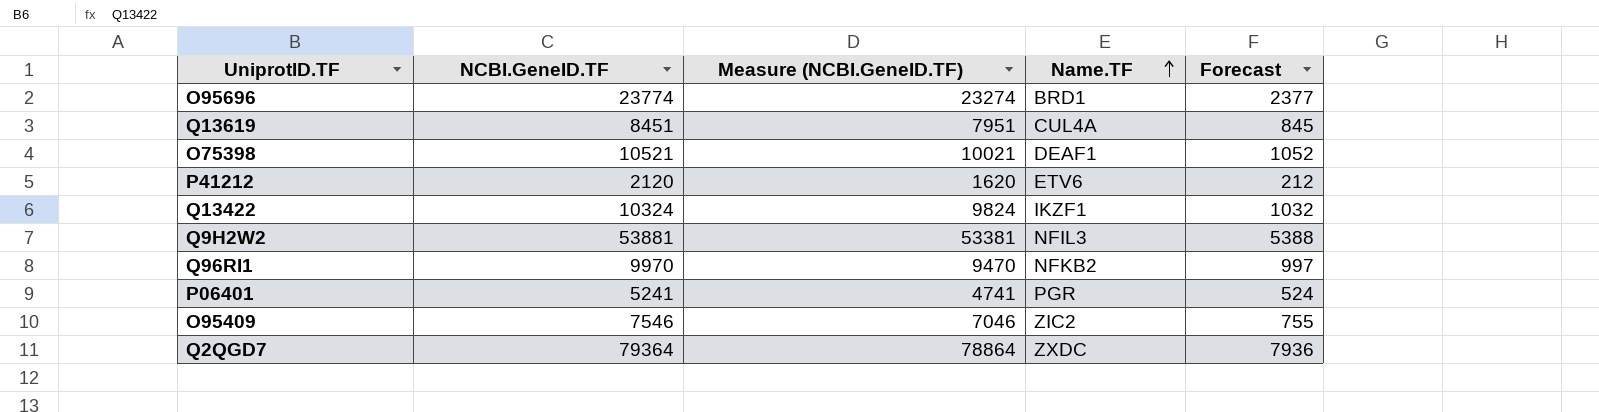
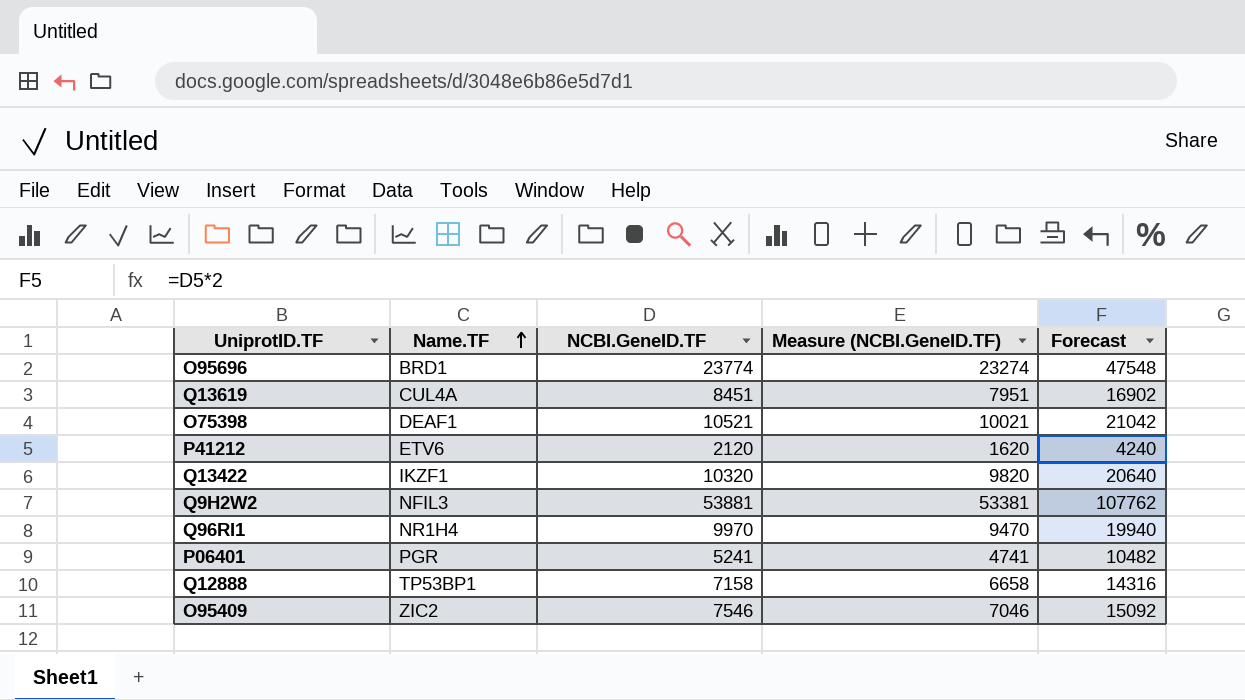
column Name.TF | position: 4 -> 2
column Forecast | formula: [NCBI.GeneID.TF] * 0.1 -> [NCBI.GeneID.TF] * 2
row Q2QGD7: 79364 | 78864 | ZXDC | 7936 -> none
Q13422 | NCBI.GeneID.TF: 10324 -> 10320
Q13422 | Measure (NCBI.GeneID.TF): 9824 -> 9820
Q96RI1 | Name.TF: NFKB2 -> NR1H4
row Q12888: none -> TP53BP1 | 7158 | 6658 | 14316

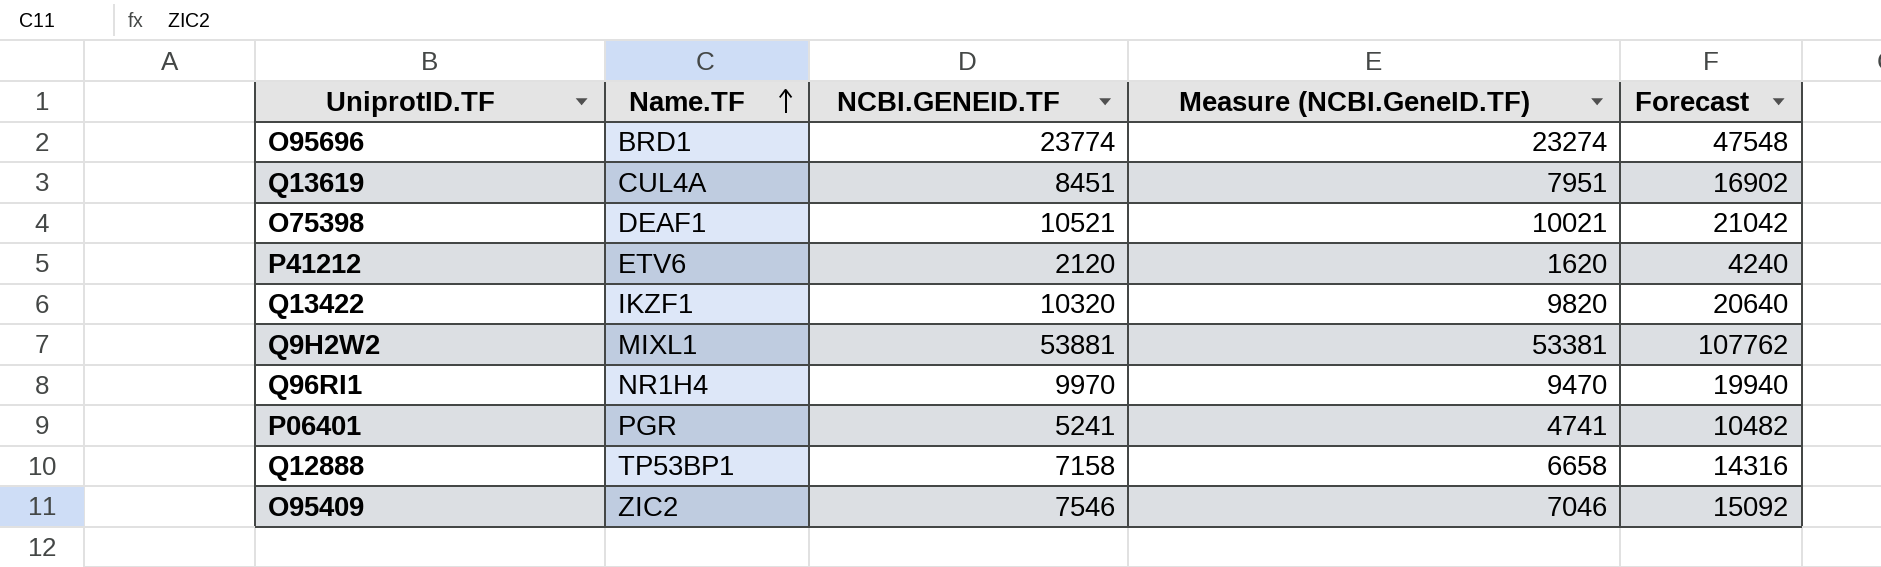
column name: NCBI.GeneID.TF -> NCBI.GENEID.TF
Q9H2W2 | Name.TF: NFIL3 -> MIXL1

